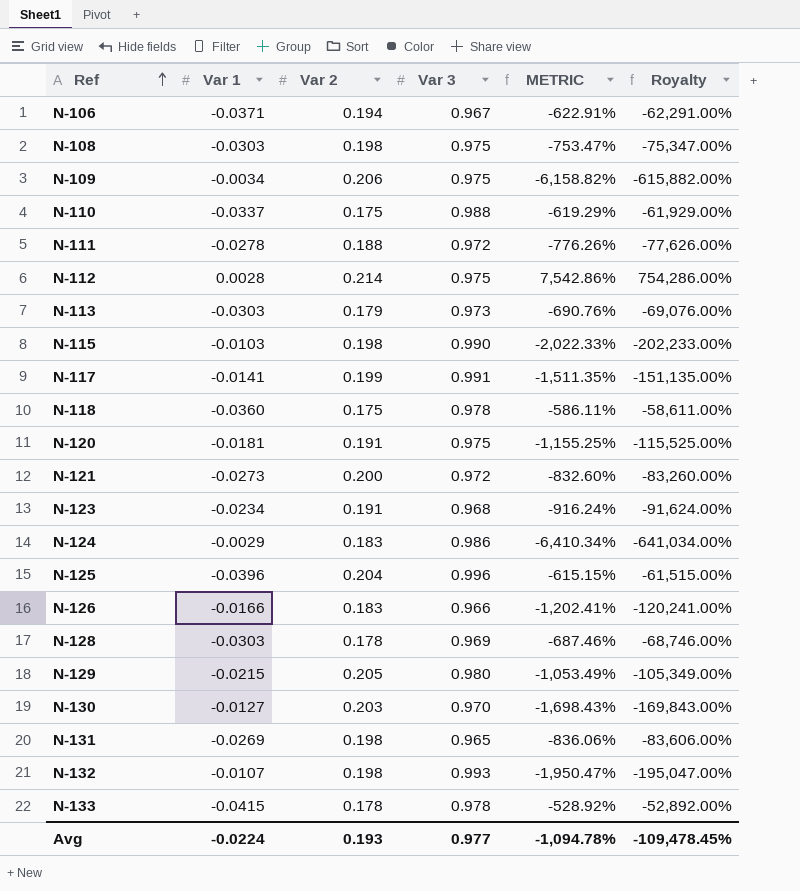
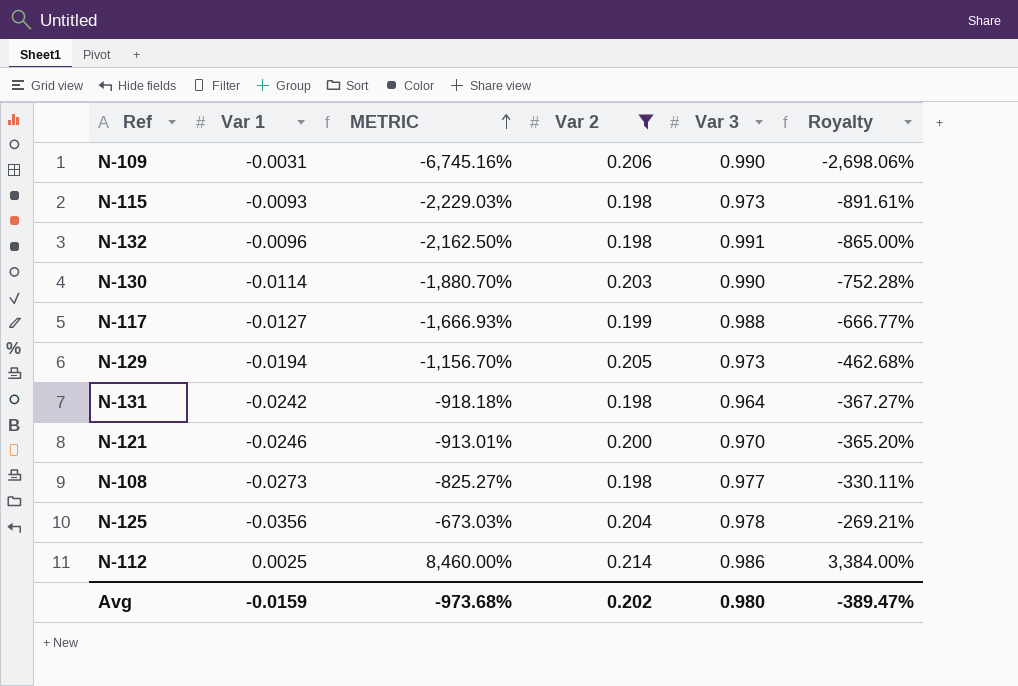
filter: none -> Var 2 >= 0.198
row order: Ref ascending -> METRIC ascending
column METRIC | position: 5 -> 3
column Royalty | formula: [METRIC] * 100 -> [METRIC] * 0.4
N-109 | Var 1: -0.0034 -> -0.0031
N-109 | METRIC: -6,158.82% -> -6,745.16%
N-109 | Var 3: 0.975 -> 0.990
N-115 | Var 1: -0.0103 -> -0.0093
N-115 | METRIC: -2,022.33% -> -2,229.03%
N-115 | Var 3: 0.990 -> 0.973
N-132 | Var 1: -0.0107 -> -0.0096
N-132 | METRIC: -1,950.47% -> -2,162.50%
N-132 | Var 3: 0.993 -> 0.991
N-130 | Var 1: -0.0127 -> -0.0114
N-130 | METRIC: -1,698.43% -> -1,880.70%
N-130 | Var 3: 0.970 -> 0.990
N-117 | Var 1: -0.0141 -> -0.0127
N-117 | METRIC: -1,511.35% -> -1,666.93%
N-117 | Var 3: 0.991 -> 0.988
N-129 | Var 1: -0.0215 -> -0.0194
N-129 | METRIC: -1,053.49% -> -1,156.70%
N-129 | Var 3: 0.980 -> 0.973
N-131 | Var 1: -0.0269 -> -0.0242
N-131 | METRIC: -836.06% -> -918.18%
N-131 | Var 3: 0.965 -> 0.964
N-121 | Var 1: -0.0273 -> -0.0246
N-121 | METRIC: -832.60% -> -913.01%
N-121 | Var 3: 0.972 -> 0.970
N-108 | Var 1: -0.0303 -> -0.0273
N-108 | METRIC: -753.47% -> -825.27%
N-108 | Var 3: 0.975 -> 0.977
N-125 | Var 1: -0.0396 -> -0.0356
N-125 | METRIC: -615.15% -> -673.03%
N-125 | Var 3: 0.996 -> 0.978
N-112 | Var 1: 0.0028 -> 0.0025
N-112 | METRIC: 7,542.86% -> 8,460.00%
N-112 | Var 3: 0.975 -> 0.986
Avg | Var 1: -0.0224 -> -0.0159
Avg | METRIC: -1,094.78% -> -973.68%
Avg | Var 2: 0.193 -> 0.202
Avg | Var 3: 0.977 -> 0.980
Avg | Royalty: -109,478.45% -> -389.47%

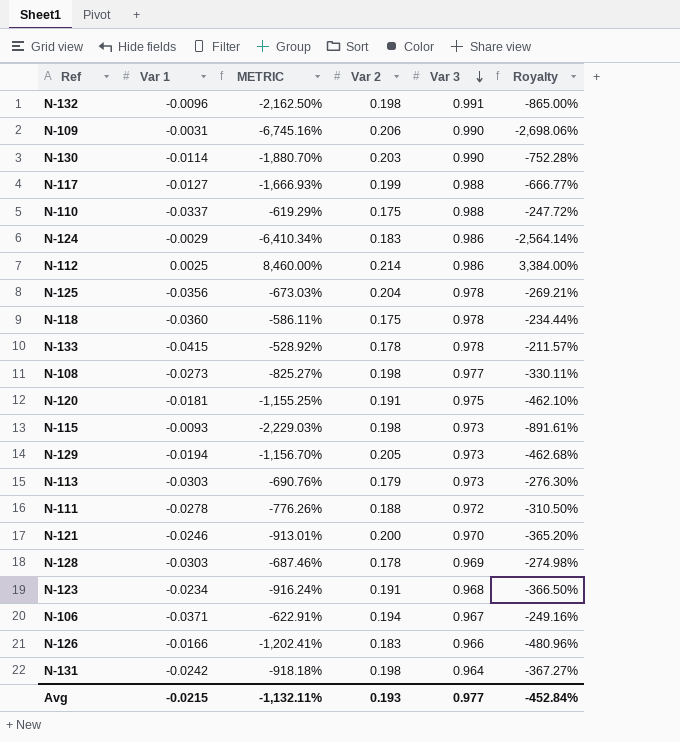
filter: Var 2 >= 0.198 -> none
row order: METRIC ascending -> Var 3 descending
Avg | Var 1: -0.0159 -> -0.0215
Avg | METRIC: -973.68% -> -1,132.11%
Avg | Var 2: 0.202 -> 0.193
Avg | Var 3: 0.980 -> 0.977
Avg | Royalty: -389.47% -> -452.84%

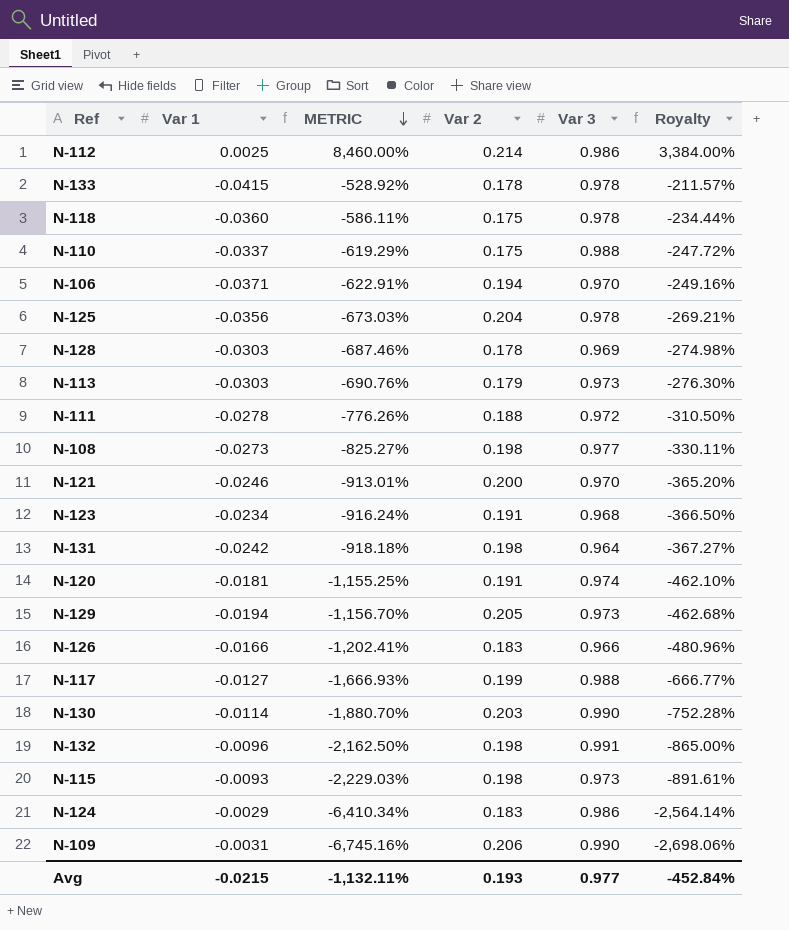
row order: Var 3 descending -> METRIC descending
N-106 | Var 3: 0.967 -> 0.970
N-120 | Var 3: 0.975 -> 0.974

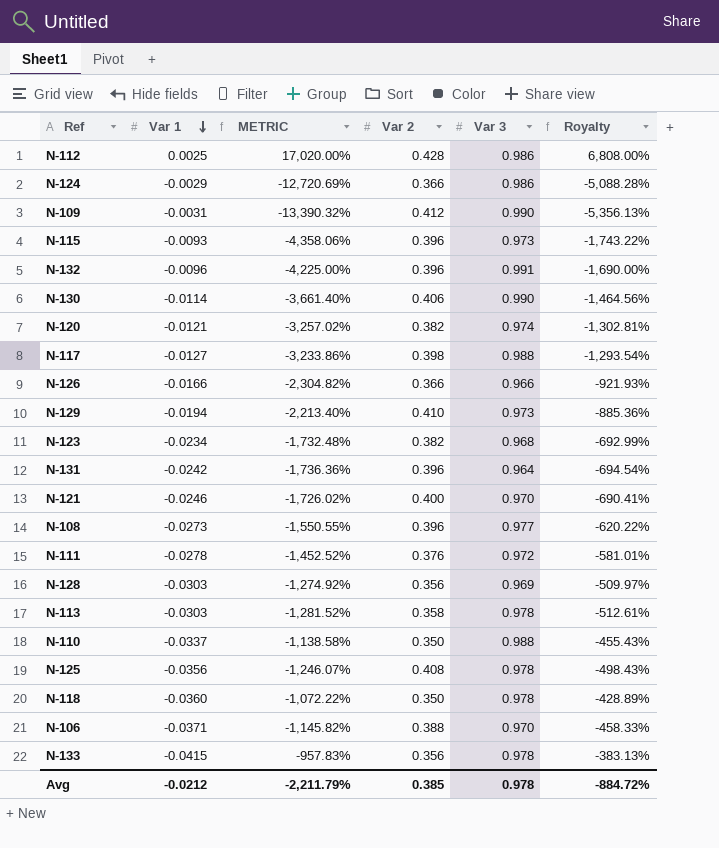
row order: METRIC descending -> Var 1 descending
N-112 | METRIC: 8,460.00% -> 17,020.00%
N-112 | Var 2: 0.214 -> 0.428
N-112 | Royalty: 3,384.00% -> 6,808.00%
N-124 | METRIC: -6,410.34% -> -12,720.69%
N-124 | Var 2: 0.183 -> 0.366
N-124 | Royalty: -2,564.14% -> -5,088.28%
N-109 | METRIC: -6,745.16% -> -13,390.32%
N-109 | Var 2: 0.206 -> 0.412
N-109 | Royalty: -2,698.06% -> -5,356.13%
N-115 | METRIC: -2,229.03% -> -4,358.06%
N-115 | Var 2: 0.198 -> 0.396
N-115 | Royalty: -891.61% -> -1,743.22%
N-132 | METRIC: -2,162.50% -> -4,225.00%
N-132 | Var 2: 0.198 -> 0.396
N-132 | Royalty: -865.00% -> -1,690.00%
N-130 | METRIC: -1,880.70% -> -3,661.40%
N-130 | Var 2: 0.203 -> 0.406
N-130 | Royalty: -752.28% -> -1,464.56%
N-120 | Var 1: -0.0181 -> -0.0121
N-120 | METRIC: -1,155.25% -> -3,257.02%
N-120 | Var 2: 0.191 -> 0.382
N-120 | Royalty: -462.10% -> -1,302.81%
N-117 | METRIC: -1,666.93% -> -3,233.86%
N-117 | Var 2: 0.199 -> 0.398
N-117 | Royalty: -666.77% -> -1,293.54%
N-126 | METRIC: -1,202.41% -> -2,304.82%
N-126 | Var 2: 0.183 -> 0.366
N-126 | Royalty: -480.96% -> -921.93%
N-129 | METRIC: -1,156.70% -> -2,213.40%
N-129 | Var 2: 0.205 -> 0.410
N-129 | Royalty: -462.68% -> -885.36%
N-123 | METRIC: -916.24% -> -1,732.48%
N-123 | Var 2: 0.191 -> 0.382
N-123 | Royalty: -366.50% -> -692.99%
N-131 | METRIC: -918.18% -> -1,736.36%
N-131 | Var 2: 0.198 -> 0.396
N-131 | Royalty: -367.27% -> -694.54%
N-121 | METRIC: -913.01% -> -1,726.02%
N-121 | Var 2: 0.200 -> 0.400
N-121 | Royalty: -365.20% -> -690.41%
N-108 | METRIC: -825.27% -> -1,550.55%
N-108 | Var 2: 0.198 -> 0.396
N-108 | Royalty: -330.11% -> -620.22%
N-111 | METRIC: -776.26% -> -1,452.52%
N-111 | Var 2: 0.188 -> 0.376
N-111 | Royalty: -310.50% -> -581.01%
N-128 | METRIC: -687.46% -> -1,274.92%
N-128 | Var 2: 0.178 -> 0.356
N-128 | Royalty: -274.98% -> -509.97%
N-113 | METRIC: -690.76% -> -1,281.52%
N-113 | Var 2: 0.179 -> 0.358
N-113 | Var 3: 0.973 -> 0.978
N-113 | Royalty: -276.30% -> -512.61%
N-110 | METRIC: -619.29% -> -1,138.58%
N-110 | Var 2: 0.175 -> 0.350
N-110 | Royalty: -247.72% -> -455.43%
N-125 | METRIC: -673.03% -> -1,246.07%
N-125 | Var 2: 0.204 -> 0.408
N-125 | Royalty: -269.21% -> -498.43%
N-118 | METRIC: -586.11% -> -1,072.22%
N-118 | Var 2: 0.175 -> 0.350
N-118 | Royalty: -234.44% -> -428.89%
N-106 | METRIC: -622.91% -> -1,145.82%
N-106 | Var 2: 0.194 -> 0.388
N-106 | Royalty: -249.16% -> -458.33%
N-133 | METRIC: -528.92% -> -957.83%
N-133 | Var 2: 0.178 -> 0.356
N-133 | Royalty: -211.57% -> -383.13%
Avg | Var 1: -0.0215 -> -0.0212
Avg | METRIC: -1,132.11% -> -2,211.79%
Avg | Var 2: 0.193 -> 0.385
Avg | Var 3: 0.977 -> 0.978
Avg | Royalty: -452.84% -> -884.72%

